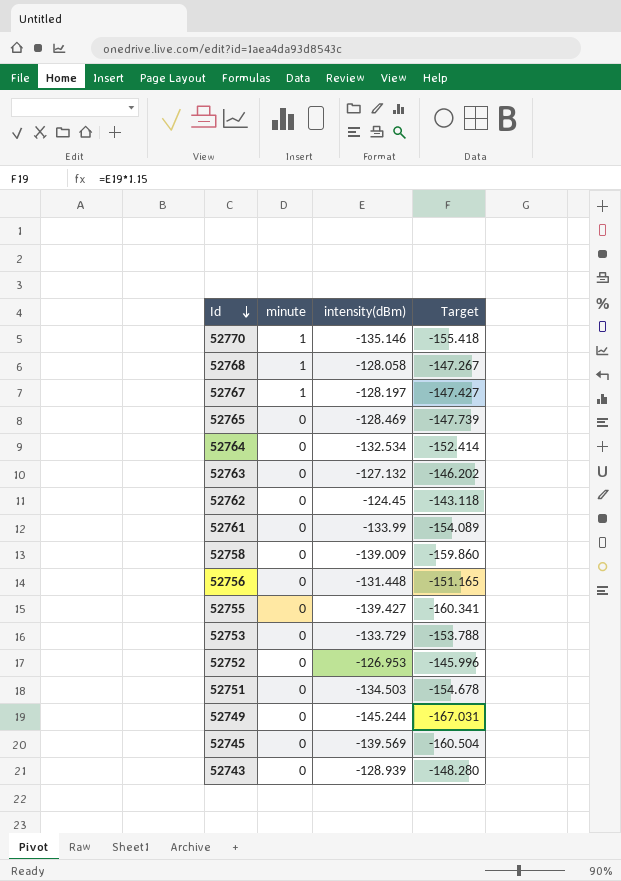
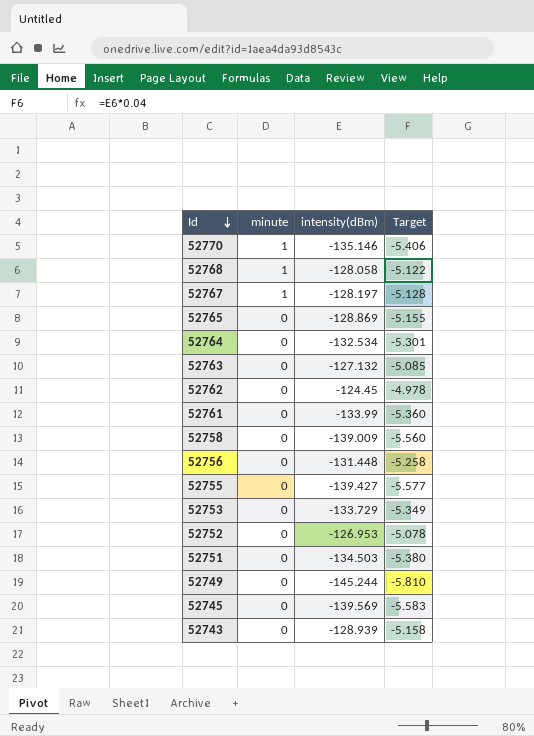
column Target | formula: [intensity(dBm)] * 1.15 -> [intensity(dBm)] * 0.04
52765 | intensity(dBm): -128.469 -> -128.869

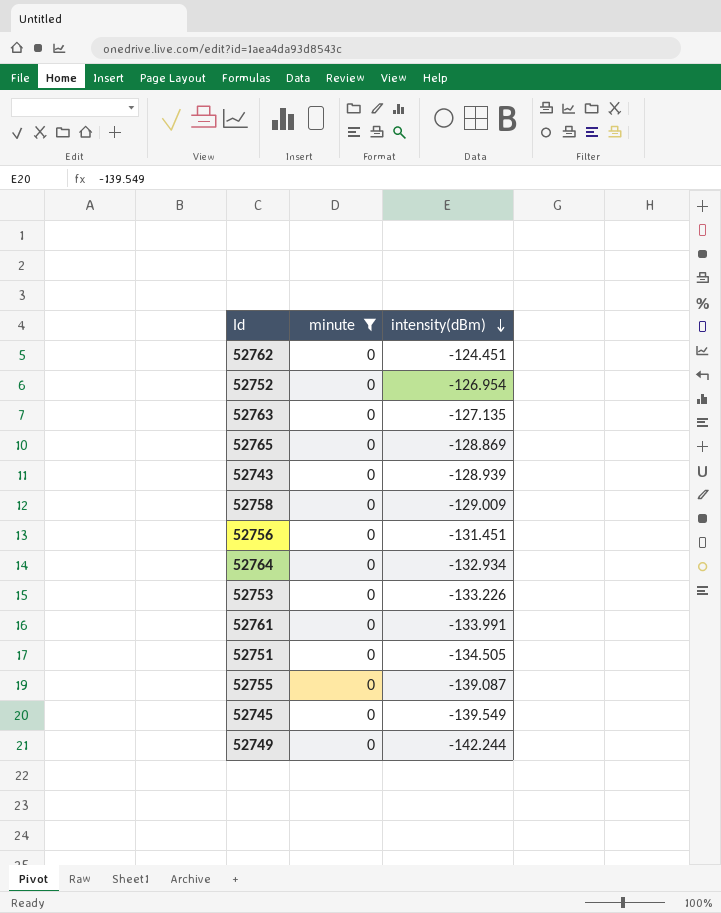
filter: none -> minute = 0
row order: Id descending -> intensity(dBm) descending
column Target | formula: [intensity(dBm)] * 0.04 -> none
52762 | intensity(dBm): -124.45 -> -124.451
52752 | intensity(dBm): -126.953 -> -126.954
52763 | intensity(dBm): -127.132 -> -127.135
52758 | intensity(dBm): -139.009 -> -129.009
52756 | intensity(dBm): -131.448 -> -131.451
52764 | intensity(dBm): -132.534 -> -132.934
52753 | intensity(dBm): -133.729 -> -133.226
52761 | intensity(dBm): -133.99 -> -133.991
52751 | intensity(dBm): -134.503 -> -134.505
52755 | intensity(dBm): -139.427 -> -139.087
52745 | intensity(dBm): -139.569 -> -139.549
52749 | intensity(dBm): -145.244 -> -142.244

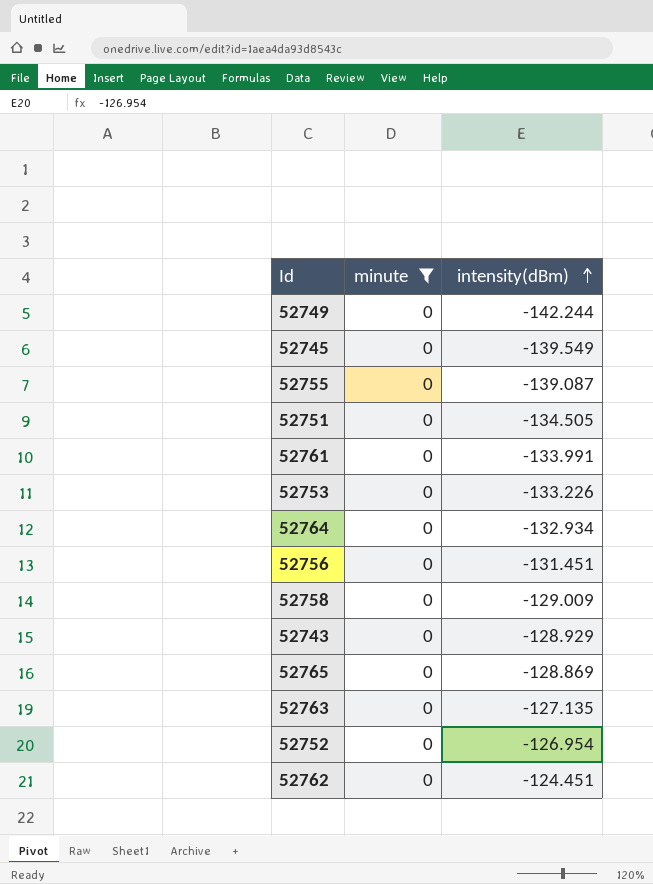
row order: intensity(dBm) descending -> intensity(dBm) ascending
52743 | intensity(dBm): -128.939 -> -128.929

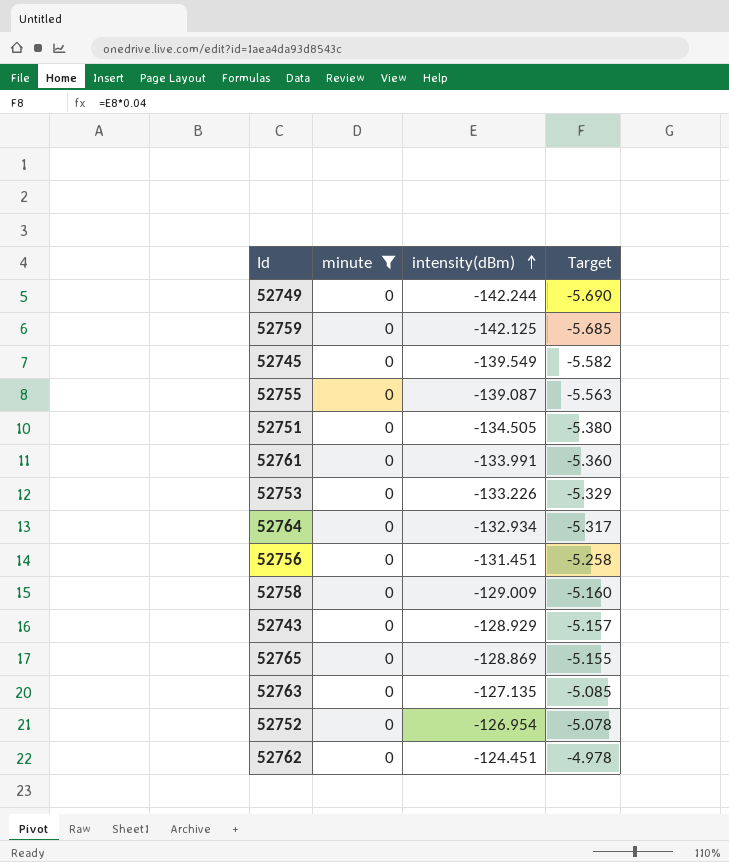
column Target | formula: none -> [intensity(dBm)] * 0.04
row 52759: none -> 0 | -142.125 | -5.685

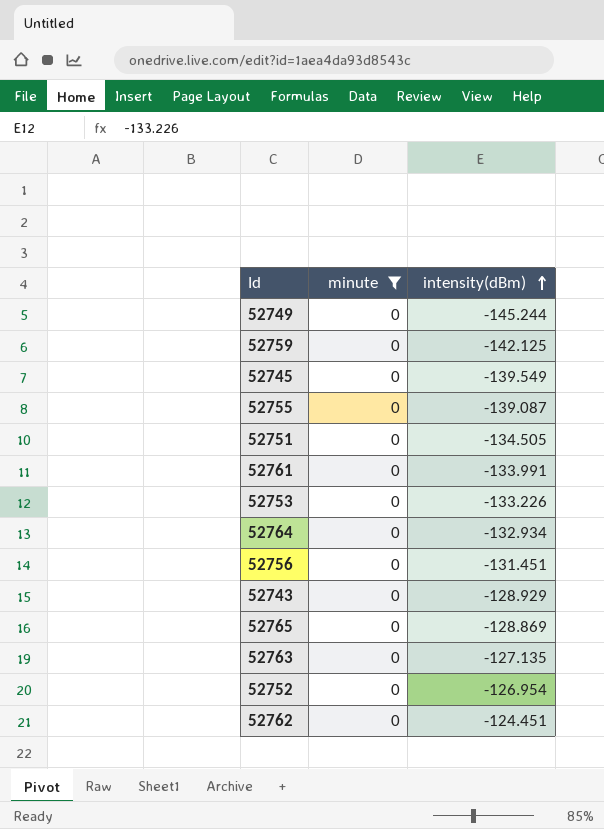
column Target | formula: [intensity(dBm)] * 0.04 -> none
row 52758: 0 | -129.009 | -5.160 -> none
52749 | intensity(dBm): -142.244 -> -145.244

